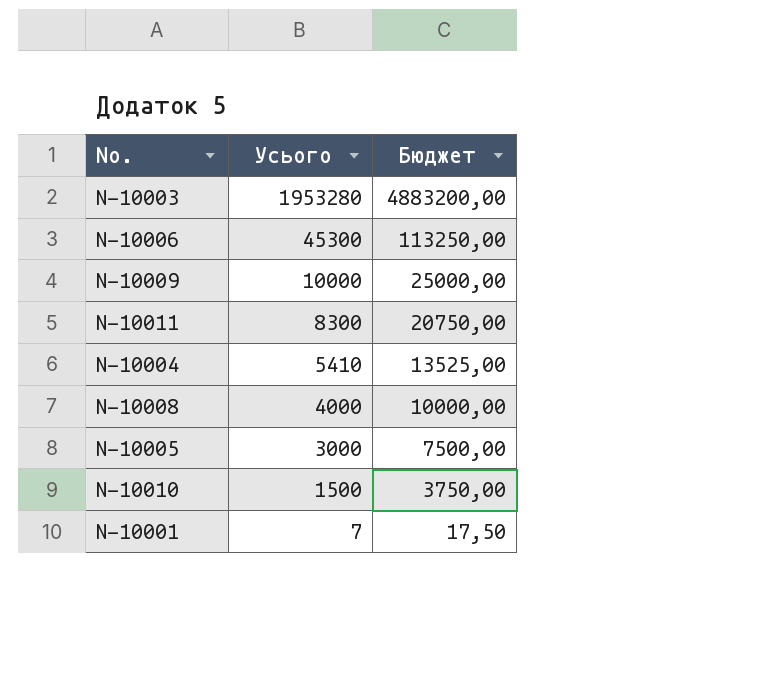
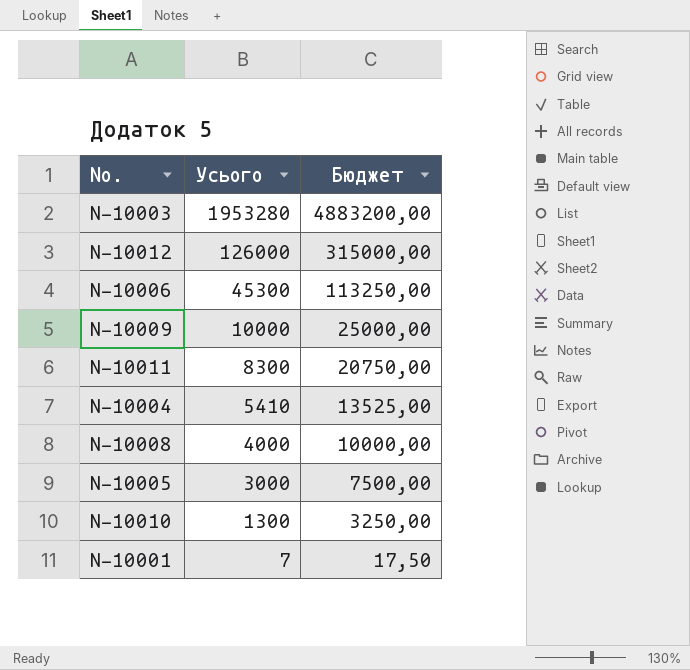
row N-10012: none -> 126000 | 315000,00
N-10010 | Усього: 1500 -> 1300
N-10010 | Бюджет: 3750,00 -> 3250,00

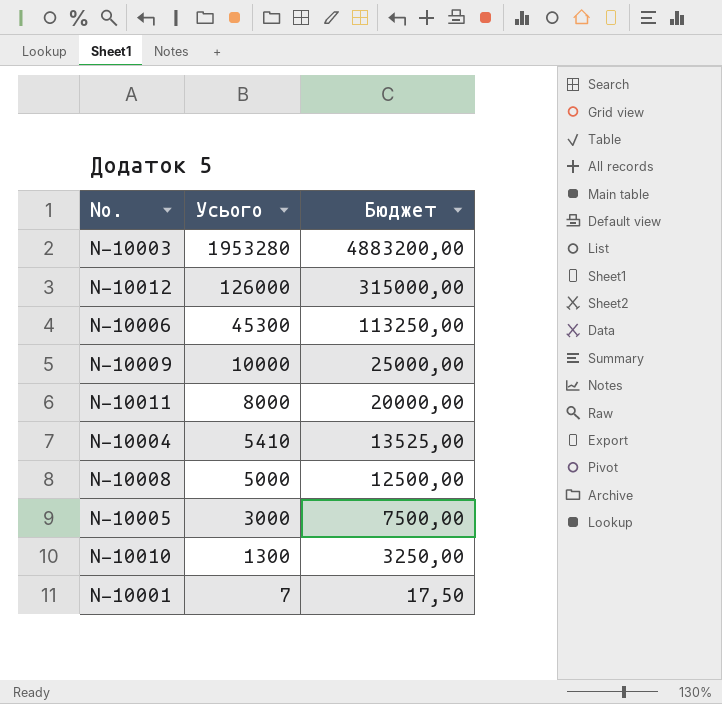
N-10011 | Усього: 8300 -> 8000
N-10011 | Бюджет: 20750,00 -> 20000,00
N-10008 | Усього: 4000 -> 5000
N-10008 | Бюджет: 10000,00 -> 12500,00

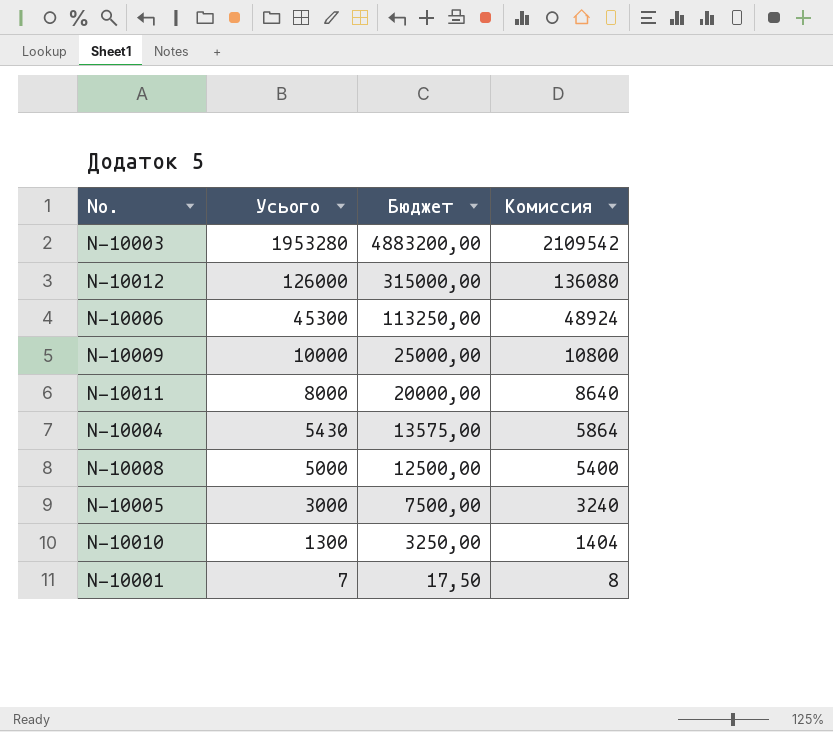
column Комиссия | formula: none -> [Усього] * 1,08
N-10004 | Усього: 5410 -> 5430
N-10004 | Бюджет: 13525,00 -> 13575,00

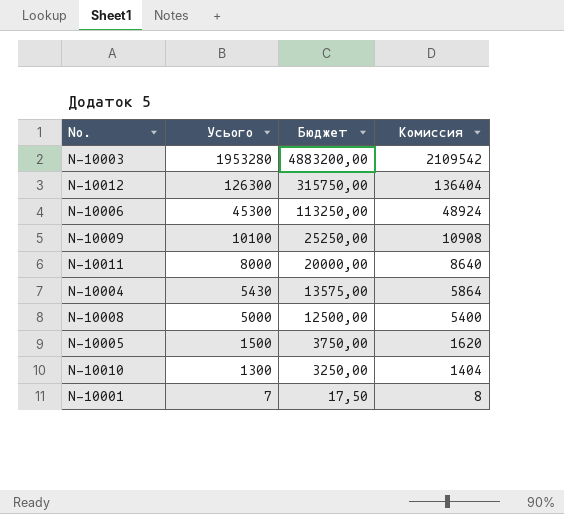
N-10012 | Усього: 126000 -> 126300
N-10012 | Бюджет: 315000,00 -> 315750,00
N-10012 | Комиссия: 136080 -> 136404
N-10009 | Усього: 10000 -> 10100
N-10009 | Бюджет: 25000,00 -> 25250,00
N-10009 | Комиссия: 10800 -> 10908
N-10005 | Усього: 3000 -> 1500
N-10005 | Бюджет: 7500,00 -> 3750,00
N-10005 | Комиссия: 3240 -> 1620

